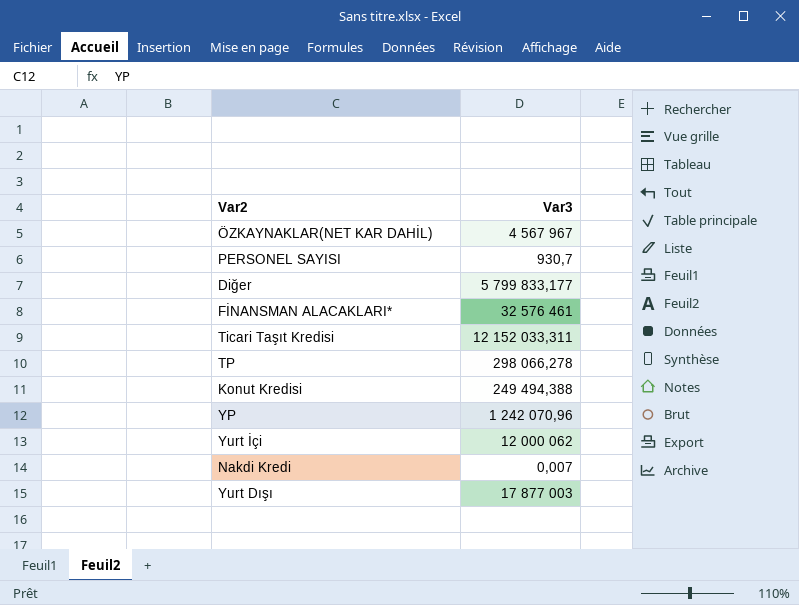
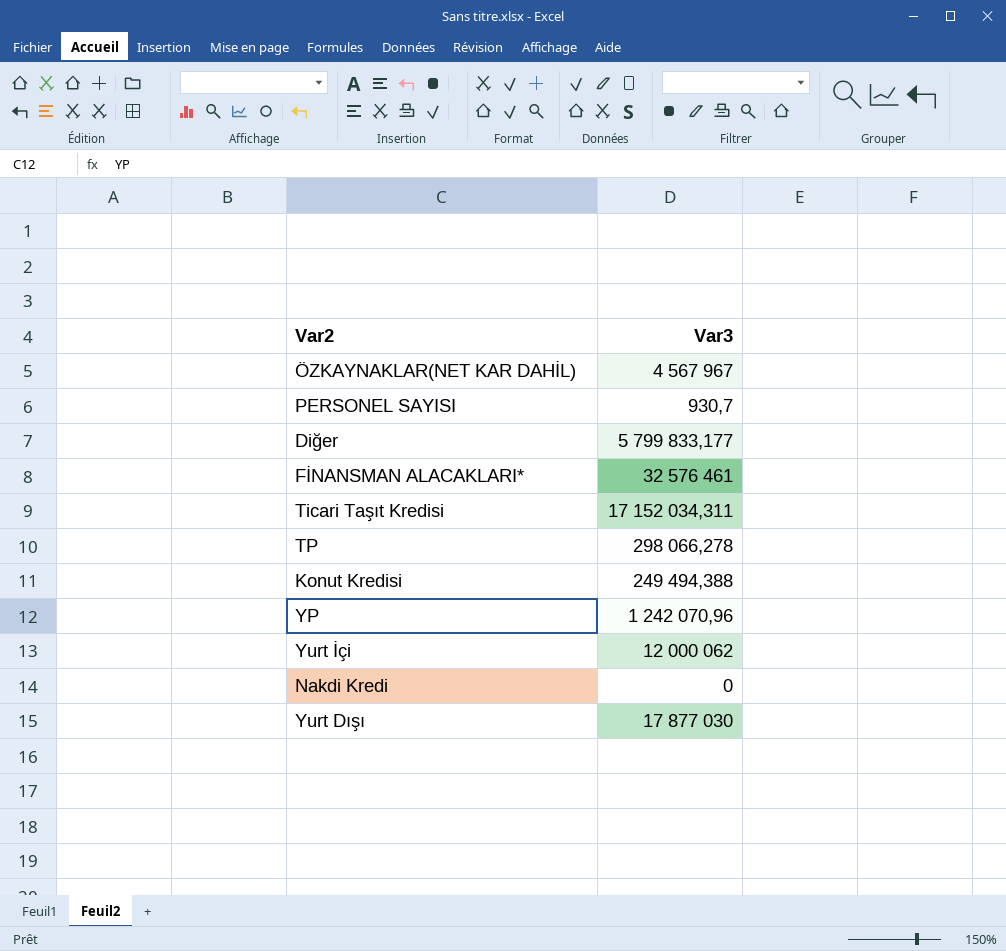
Ticari Taşıt Kredisi | Var3: 12 152 033,311 -> 17 152 034,311
Nakdi Kredi | Var3: 0,007 -> 0
Yurt Dışı | Var3: 17 877 003 -> 17 877 030

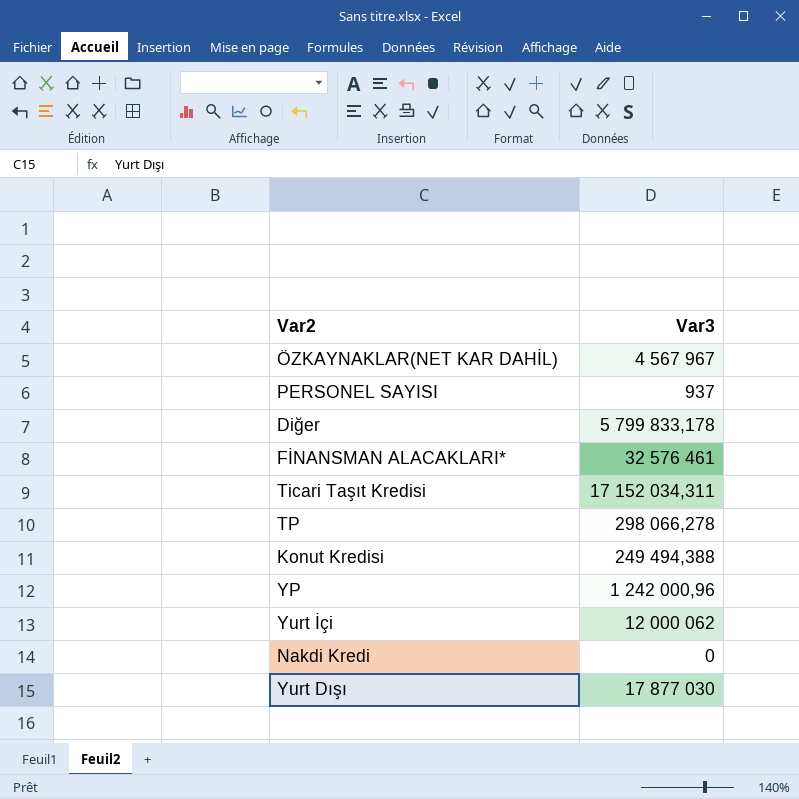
PERSONEL SAYISI | Var3: 930,7 -> 937
Diğer | Var3: 5 799 833,177 -> 5 799 833,178
YP | Var3: 1 242 070,96 -> 1 242 000,96

